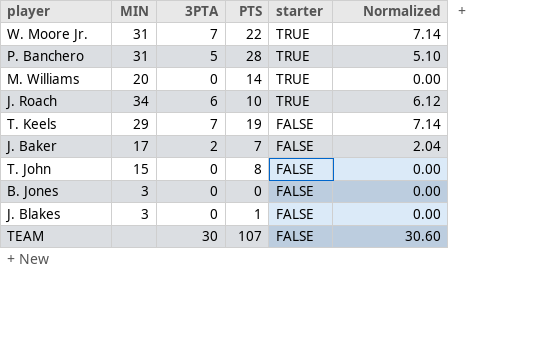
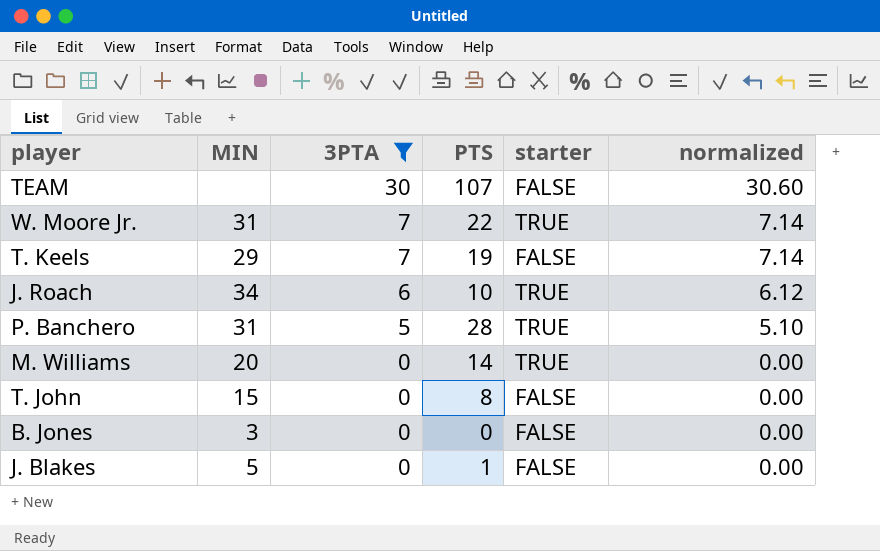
filter: none -> 3PTA != 2
row order: starter descending -> 3PTA descending
column name: Normalized -> normalized
J. Blakes | MIN: 3 -> 5

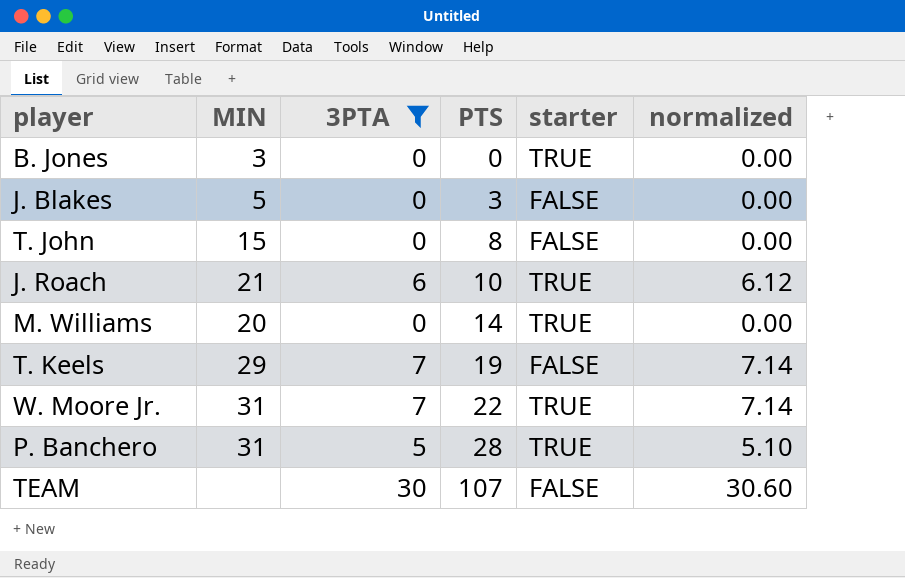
row order: 3PTA descending -> PTS ascending
B. Jones | starter: FALSE -> TRUE
J. Blakes | PTS: 1 -> 3
J. Roach | MIN: 34 -> 21

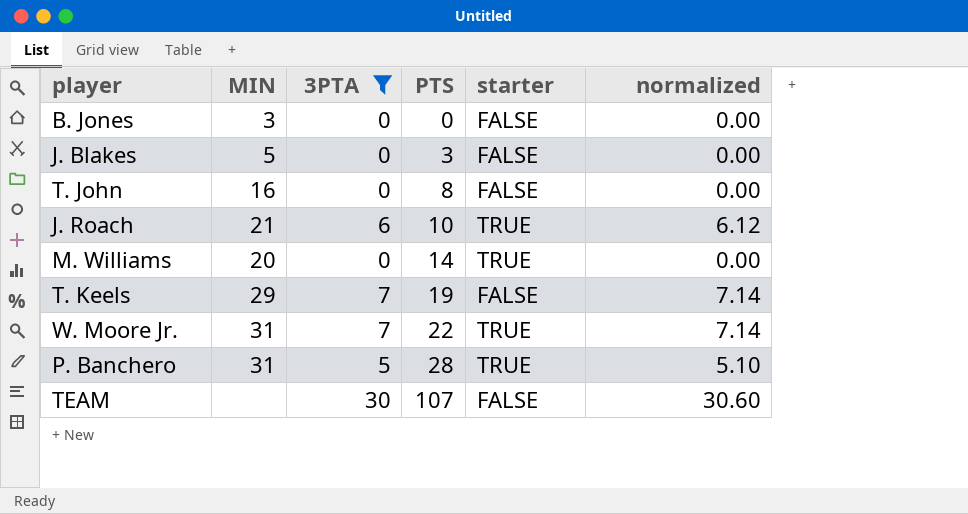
B. Jones | starter: TRUE -> FALSE
T. John | MIN: 15 -> 16

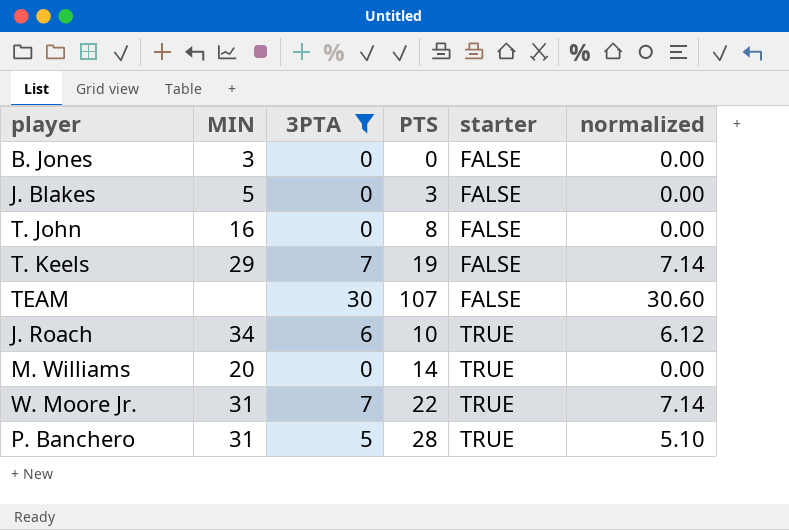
row order: PTS ascending -> starter ascending
J. Roach | MIN: 21 -> 34

